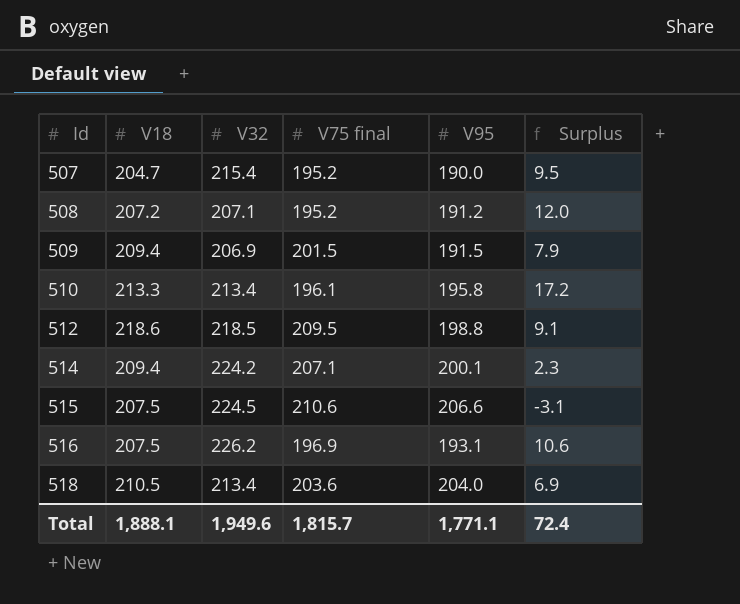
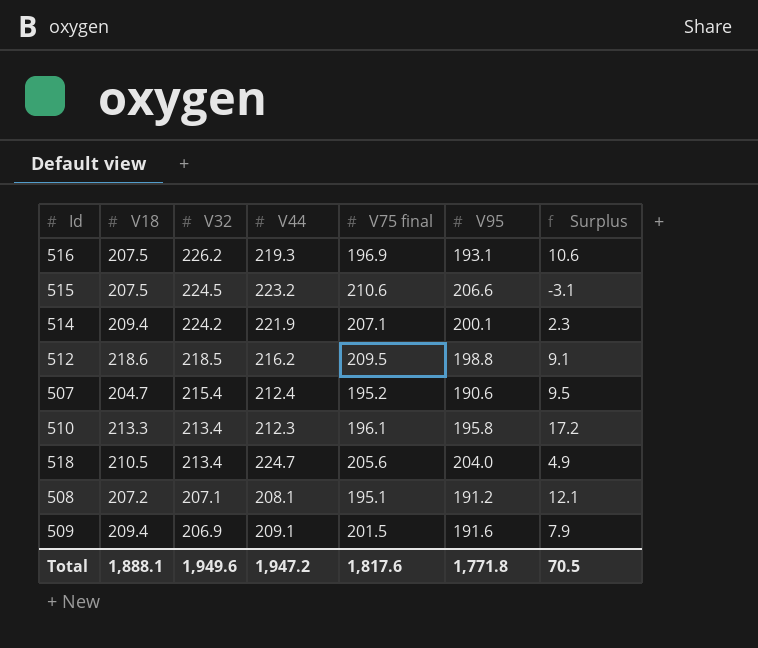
row order: Id ascending -> V32 descending
column V44 | position: none -> 4
507 | V95: 190.0 -> 190.6
518 | V75 final: 203.6 -> 205.6
518 | Surplus: 6.9 -> 4.9
508 | V75 final: 195.2 -> 195.1
508 | Surplus: 12.0 -> 12.1
509 | V95: 191.5 -> 191.6
Total | V75 final: 1,815.7 -> 1,817.6
Total | V95: 1,771.1 -> 1,771.8
Total | Surplus: 72.4 -> 70.5

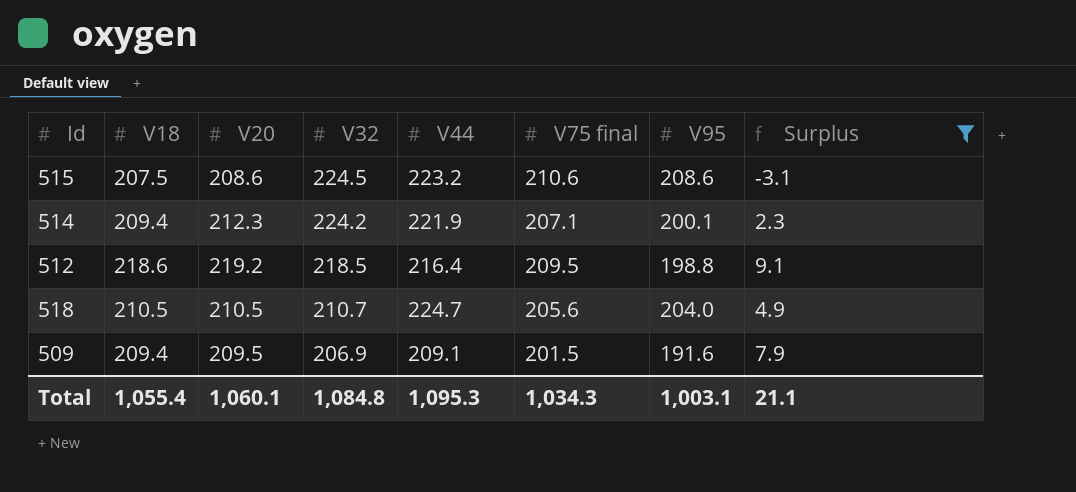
filter: none -> Surplus <= 9.1
column V20 | position: none -> 3
515 | V95: 206.6 -> 208.6
512 | V44: 216.2 -> 216.4
518 | V32: 213.4 -> 210.7
Total | V18: 1,888.1 -> 1,055.4
Total | V32: 1,949.6 -> 1,084.8
Total | V44: 1,947.2 -> 1,095.3
Total | V75 final: 1,817.6 -> 1,034.3
Total | V95: 1,771.8 -> 1,003.1
Total | Surplus: 70.5 -> 21.1

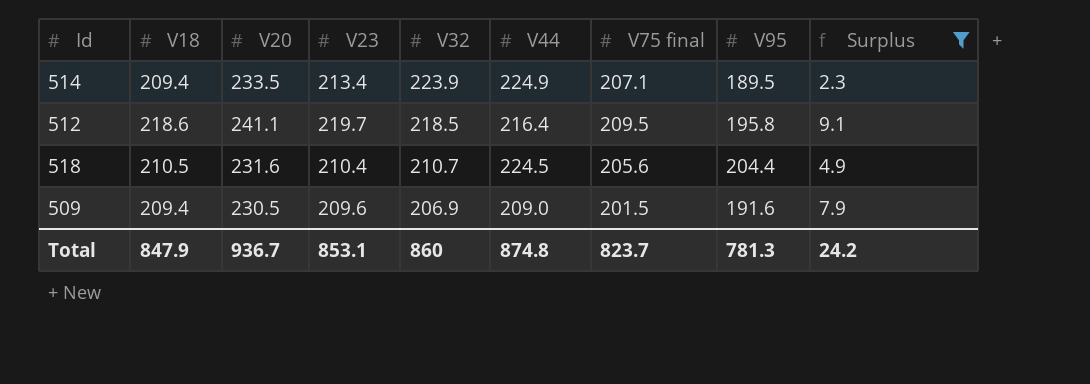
column V23 | position: none -> 4
row 515: 207.5 | 208.6 | 224.5 | 223.2 | 210.6 | 208.6 | -3.1 -> none
514 | V20: 212.3 -> 233.5
514 | V32: 224.2 -> 223.9
514 | V44: 221.9 -> 224.9
514 | V95: 200.1 -> 189.5
512 | V20: 219.2 -> 241.1
512 | V95: 198.8 -> 195.8
518 | V20: 210.5 -> 231.6
518 | V44: 224.7 -> 224.5
518 | V95: 204.0 -> 204.4
509 | V20: 209.5 -> 230.5
509 | V44: 209.1 -> 209.0
Total | V18: 1,055.4 -> 847.9
Total | V20: 1,060.1 -> 936.7
Total | V32: 1,084.8 -> 860
Total | V44: 1,095.3 -> 874.8
Total | V75 final: 1,034.3 -> 823.7
Total | V95: 1,003.1 -> 781.3
Total | Surplus: 21.1 -> 24.2

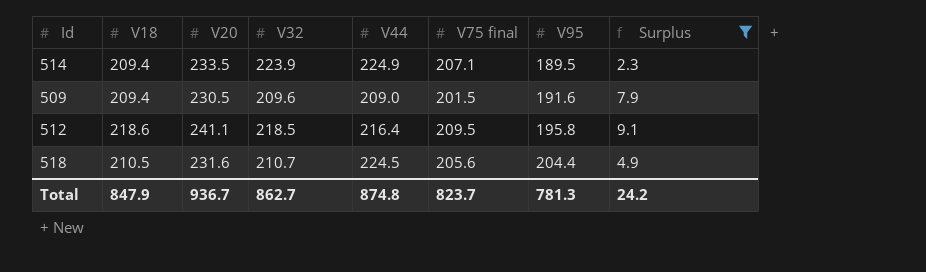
row order: V32 descending -> V95 ascending
column V23 | position: 4 -> none
509 | V32: 206.9 -> 209.6
Total | V32: 860 -> 862.7

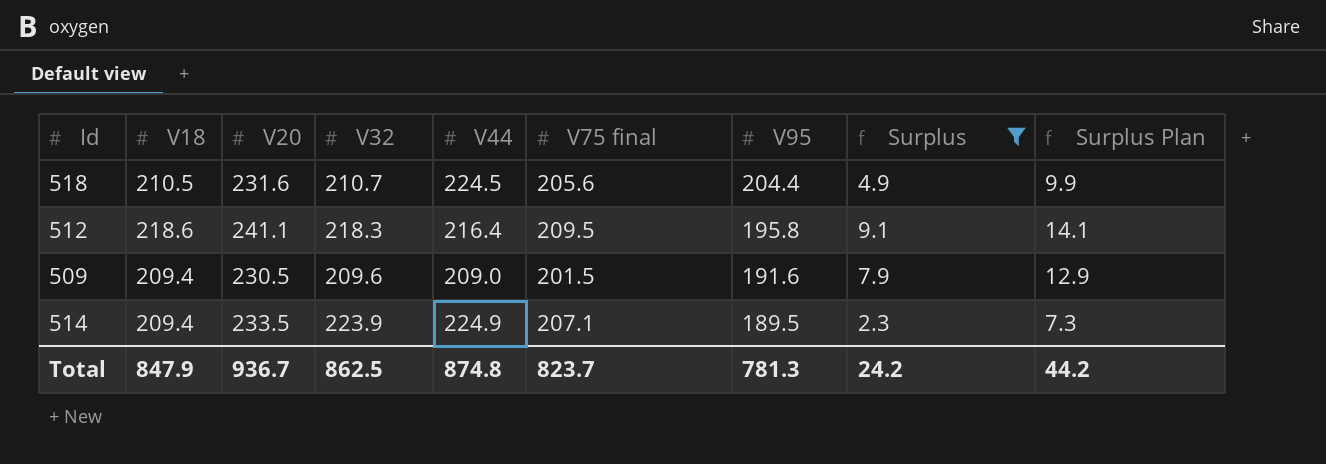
row order: V95 ascending -> V95 descending
column Surplus Plan | formula: none -> [Surplus] + 5
512 | V32: 218.5 -> 218.3
Total | V32: 862.7 -> 862.5

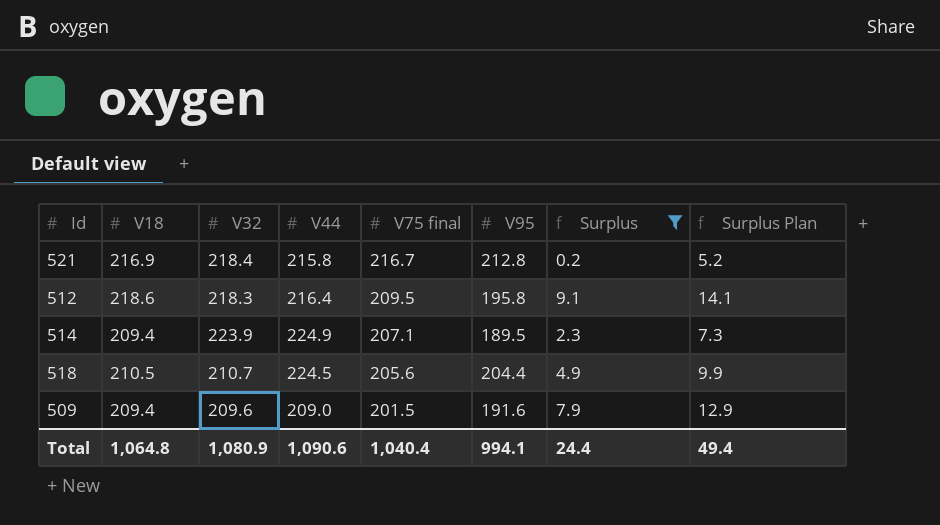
row order: V95 descending -> V75 final descending
column V20 | position: 3 -> none
row 521: none -> 216.9 | 218.4 | 215.8 | 216.7 | 212.8 | 0.2 | 5.2
Total | V18: 847.9 -> 1,064.8
Total | V32: 862.5 -> 1,080.9
Total | V44: 874.8 -> 1,090.6
Total | V75 final: 823.7 -> 1,040.4
Total | V95: 781.3 -> 994.1
Total | Surplus: 24.2 -> 24.4
Total | Surplus Plan: 44.2 -> 49.4

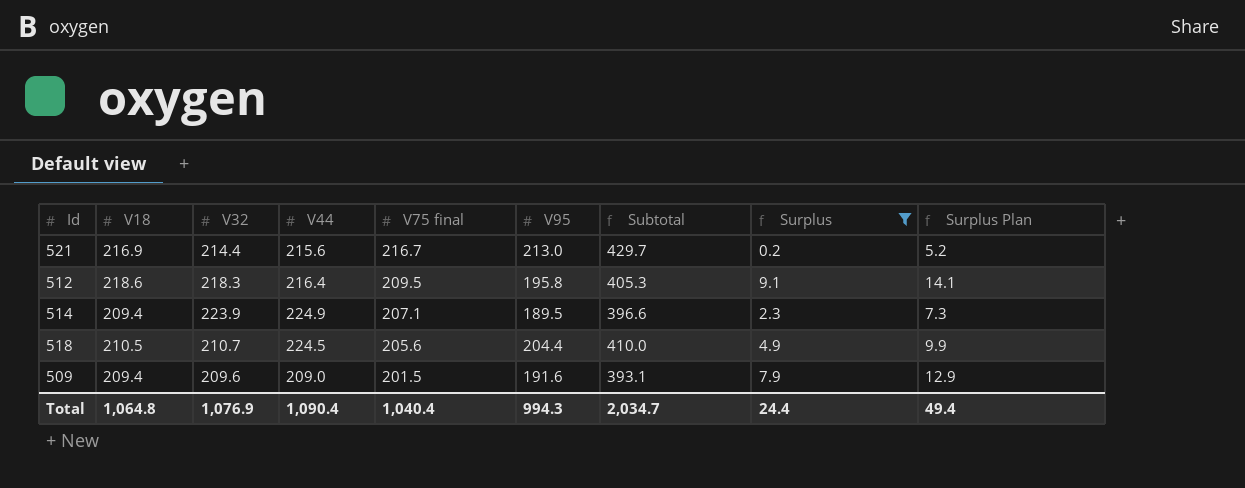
column Subtotal | formula: none -> [V75 final] + [V95]
521 | V32: 218.4 -> 214.4
521 | V44: 215.8 -> 215.6
521 | V95: 212.8 -> 213.0
Total | V32: 1,080.9 -> 1,076.9
Total | V44: 1,090.6 -> 1,090.4
Total | V95: 994.1 -> 994.3

